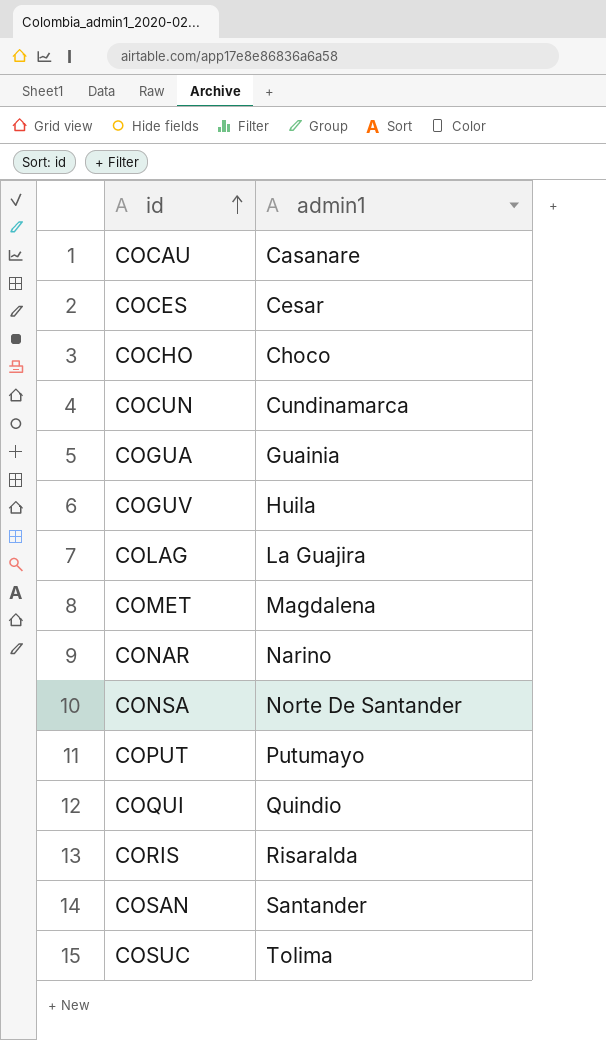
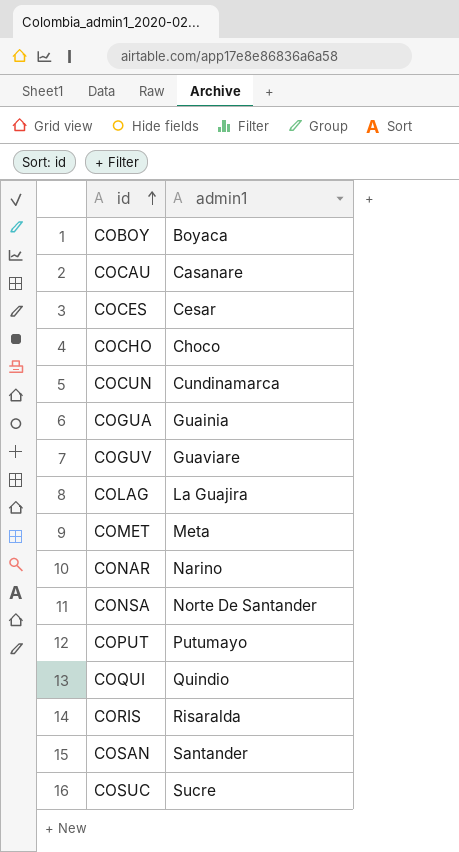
row COBOY: none -> Boyaca
COGUV | admin1: Huila -> Guaviare
COMET | admin1: Magdalena -> Meta
COSUC | admin1: Tolima -> Sucre

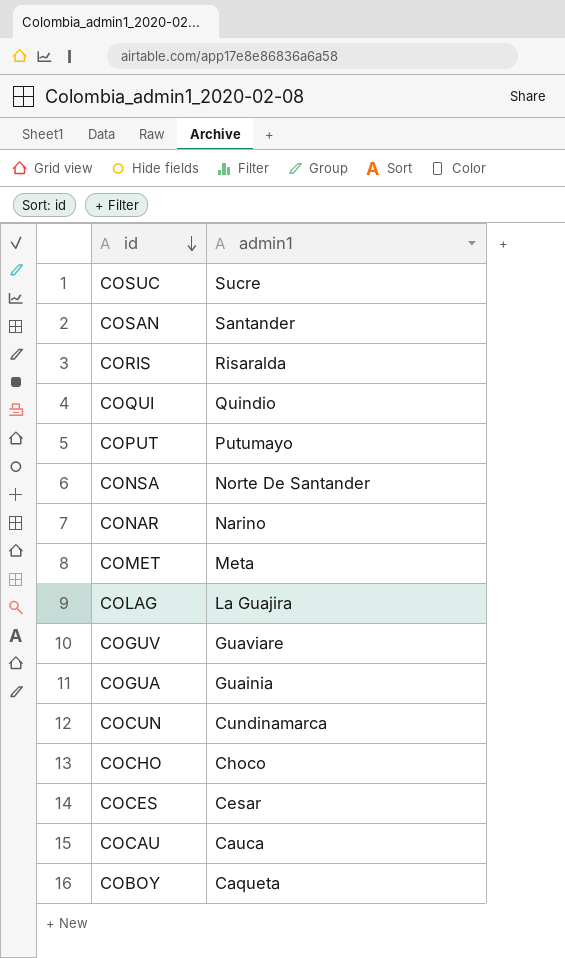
row order: id ascending -> id descending
COCAU | admin1: Casanare -> Cauca
COBOY | admin1: Boyaca -> Caqueta

